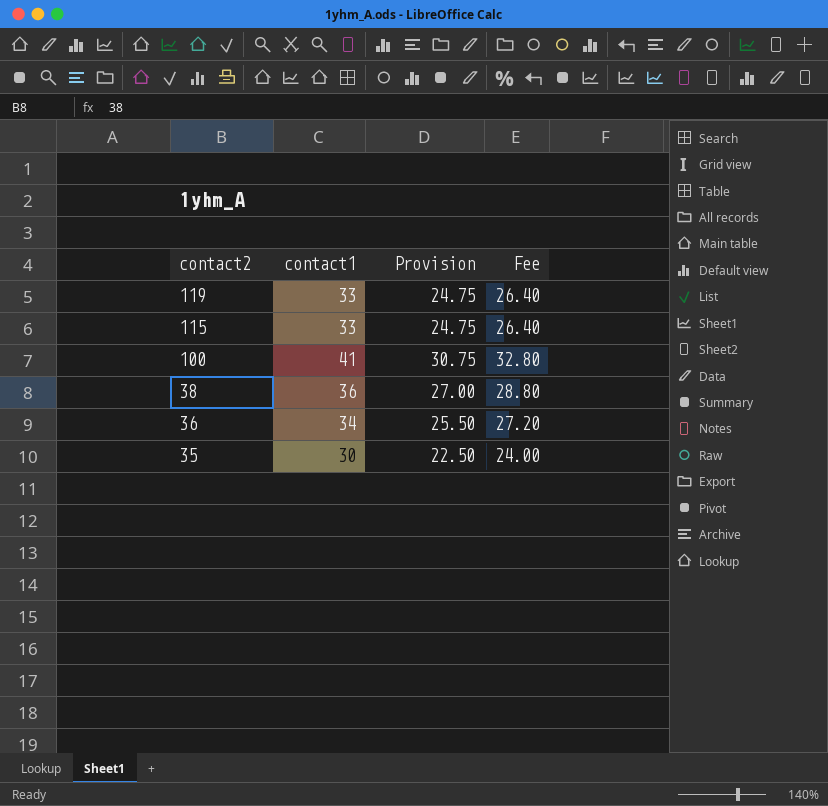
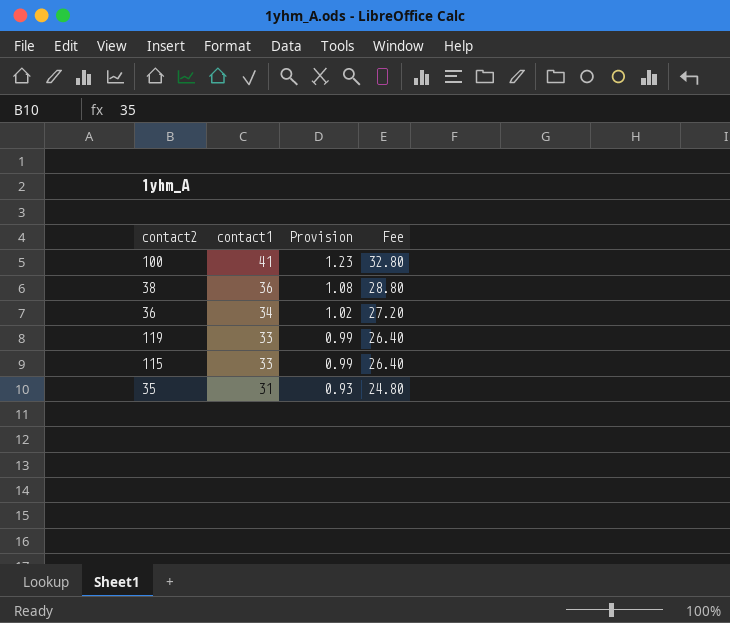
row order: contact2 descending -> contact1 descending
column Provision | formula: [contact1] * 0.75 -> [contact1] * 0.03
35 | contact1: 30 -> 31
35 | Fee: 24.00 -> 24.80

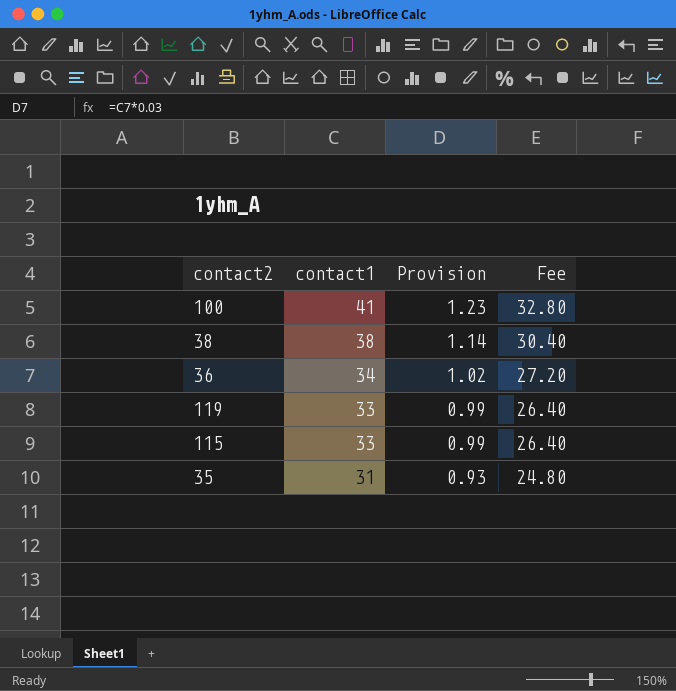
38 | contact1: 36 -> 38
38 | Provision: 1.08 -> 1.14
38 | Fee: 28.80 -> 30.40

